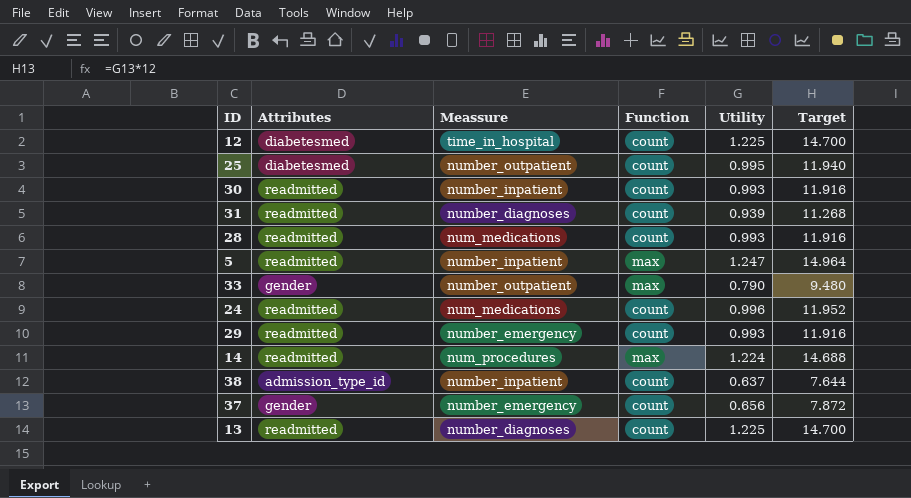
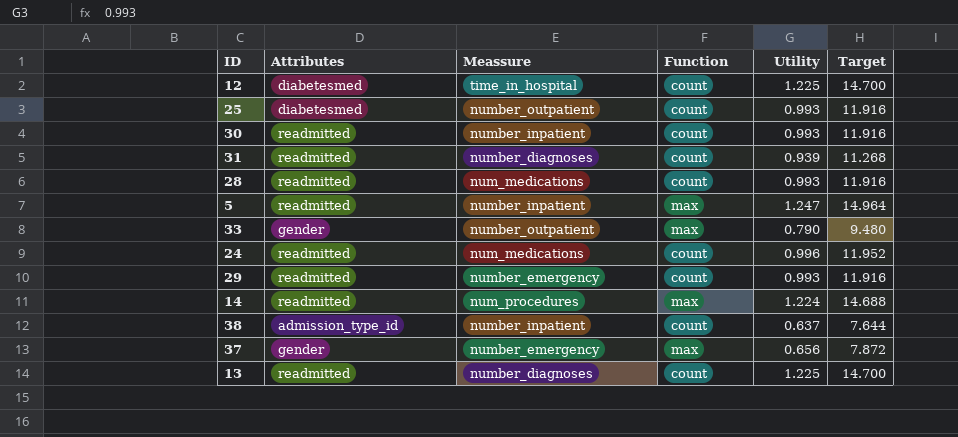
25 | Utility: 0.995 -> 0.993
25 | Target: 11.940 -> 11.916
37 | Function: count -> max

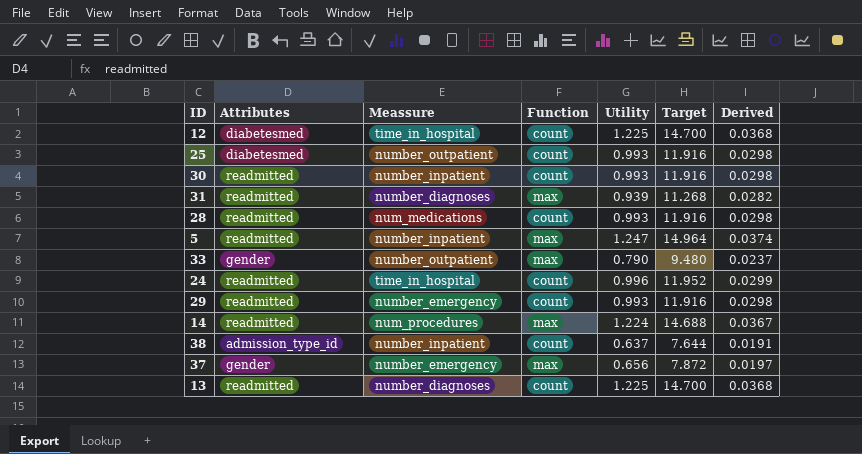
column Derived | formula: none -> [Utility] * 0.03
31 | Function: count -> max
24 | Meassure: num_medications -> time_in_hospital

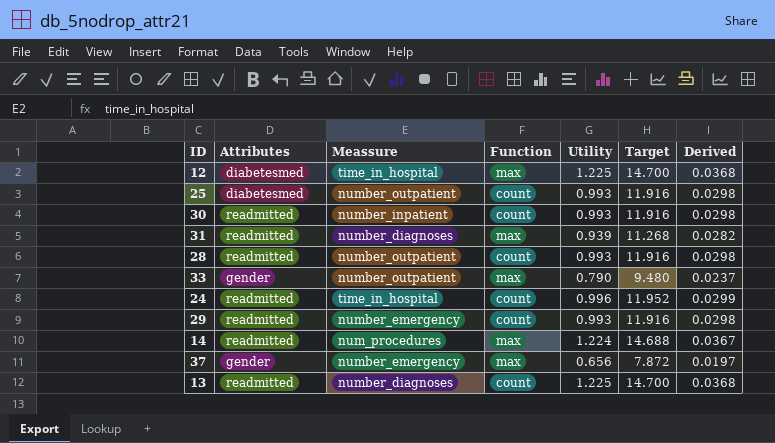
row 5: readmitted | number_inpatient | max | 1.247 | 14.964 | 0.0374 -> none
row 38: admission_type_id | number_inpatient | count | 0.637 | 7.644 | 0.0191 -> none
12 | Function: count -> max
28 | Meassure: num_medications -> number_outpatient

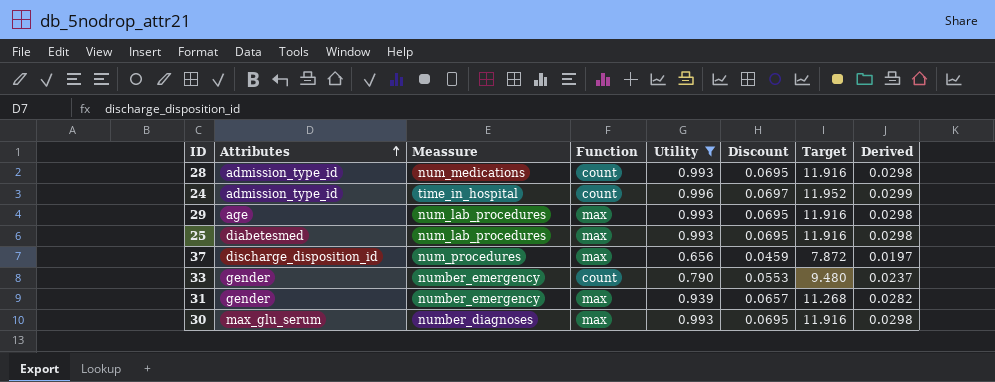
filter: none -> Utility <= 0.996
row order: none -> Attributes ascending
column Discount | formula: none -> [Utility] * 0.07
28 | Attributes: readmitted -> admission_type_id
28 | Meassure: number_outpatient -> num_medications
24 | Attributes: readmitted -> admission_type_id
29 | Attributes: readmitted -> age
29 | Meassure: number_emergency -> num_lab_procedures
29 | Function: count -> max
25 | Meassure: number_outpatient -> num_lab_procedures
25 | Function: count -> max
37 | Attributes: gender -> discharge_disposition_id
37 | Meassure: number_emergency -> num_procedures
33 | Meassure: number_outpatient -> number_emergency
33 | Function: max -> count
31 | Attributes: readmitted -> gender
31 | Meassure: number_diagnoses -> number_emergency
30 | Attributes: readmitted -> max_glu_serum
30 | Meassure: number_inpatient -> number_diagnoses
30 | Function: count -> max

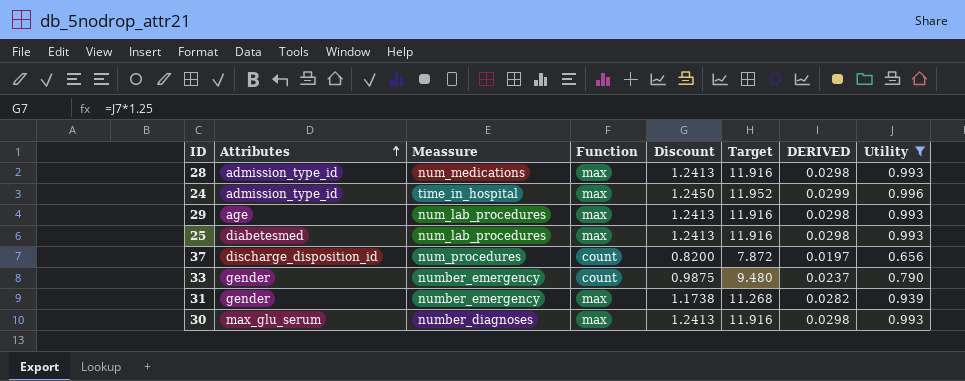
column Discount | formula: [Utility] * 0.07 -> [Utility] * 1.25
column name: Derived -> DERIVED
column Utility | position: 5 -> 8
28 | Function: count -> max
24 | Function: count -> max
37 | Function: max -> count

